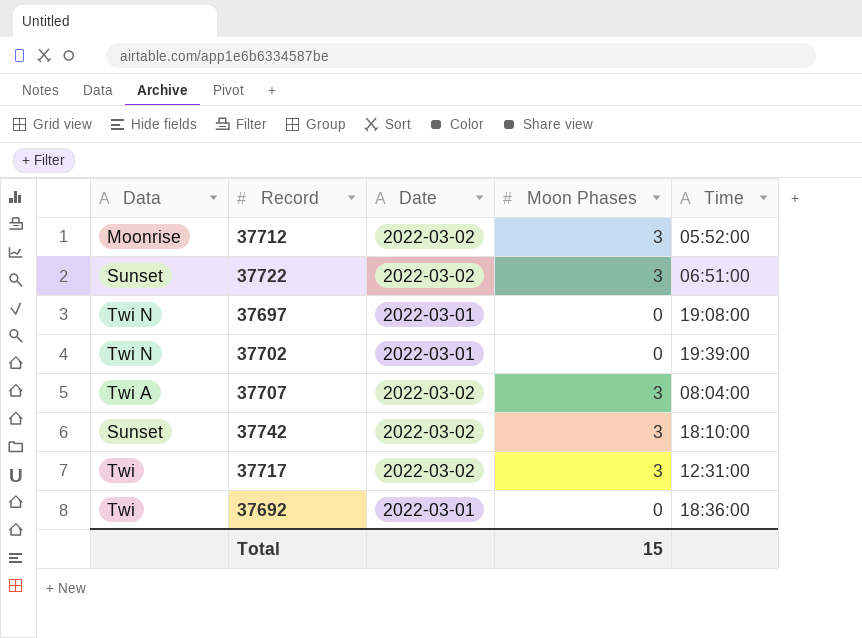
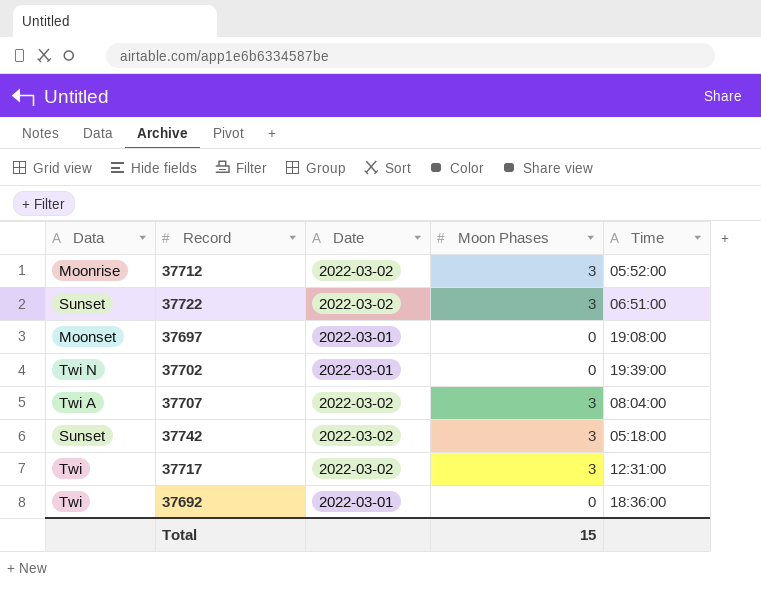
37697 | Data: Twi N -> Moonset
37742 | Time: 18:10:00 -> 05:18:00

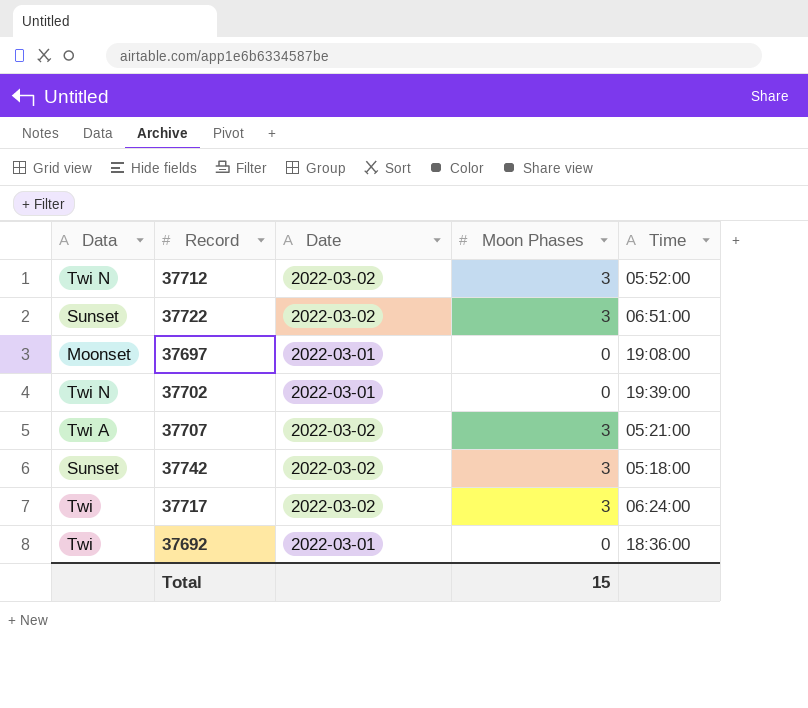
37712 | Data: Moonrise -> Twi N
37707 | Time: 08:04:00 -> 05:21:00
37717 | Time: 12:31:00 -> 06:24:00

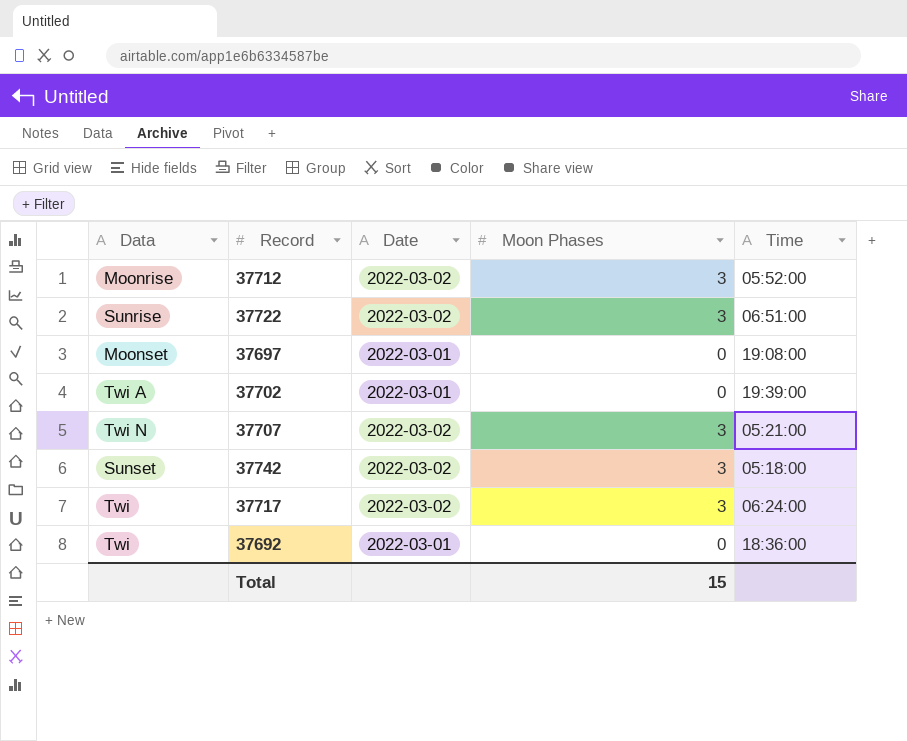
37712 | Data: Twi N -> Moonrise
37722 | Data: Sunset -> Sunrise
37702 | Data: Twi N -> Twi A
37707 | Data: Twi A -> Twi N

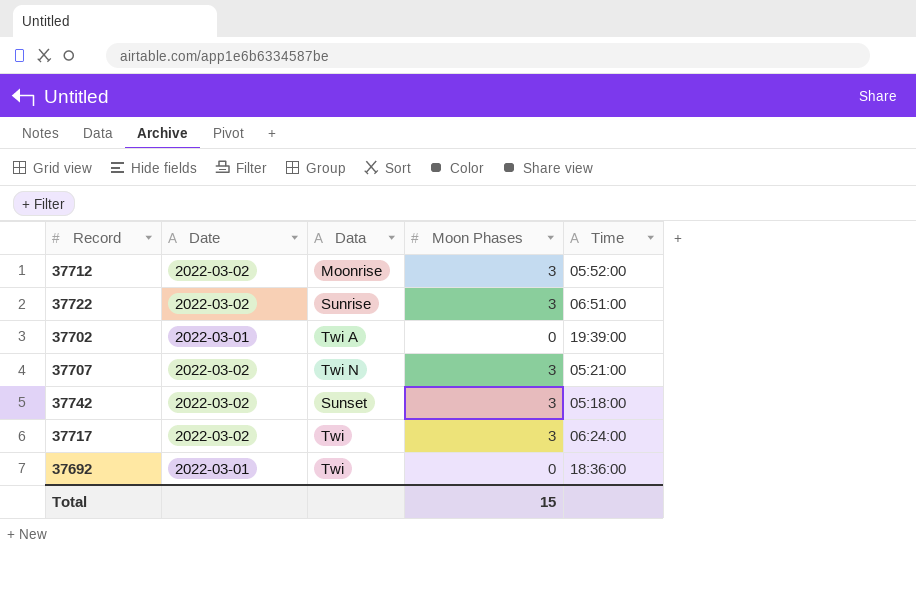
column Data | position: 1 -> 3
row 37697: Moonset | 2022-03-01 | 0 | 19:08:00 -> none

